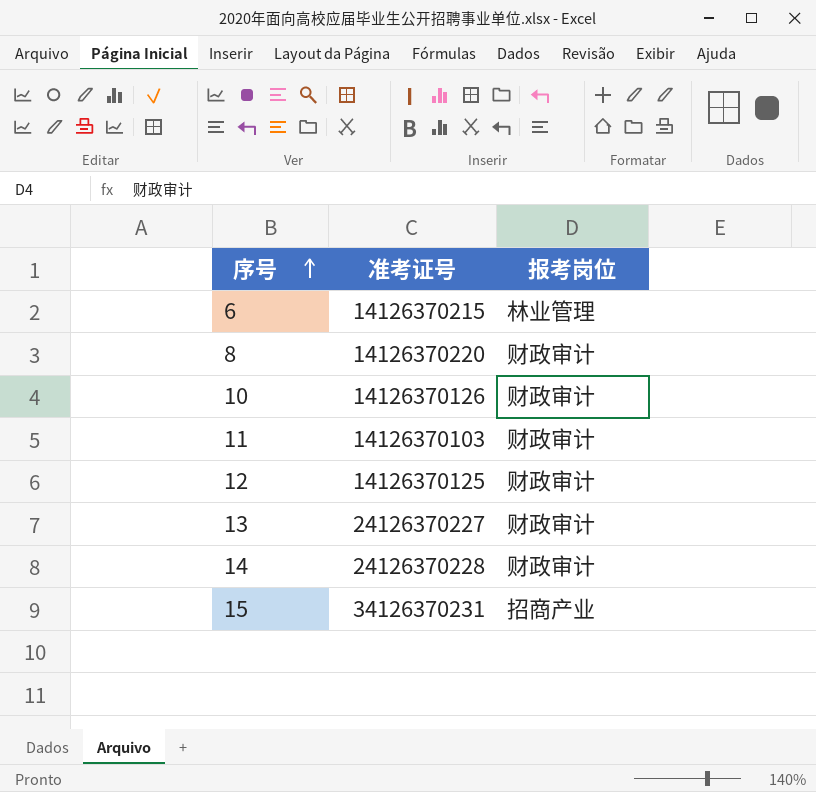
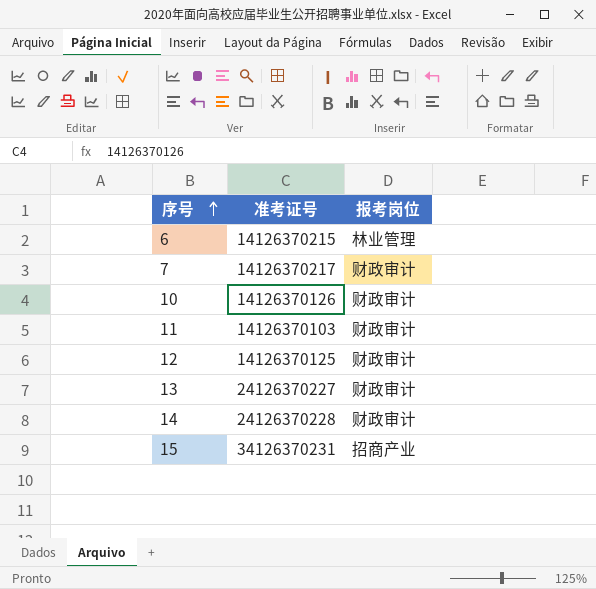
row 8: 14126370220 | 财政审计 -> none
row 7: none -> 14126370217 | 财政审计

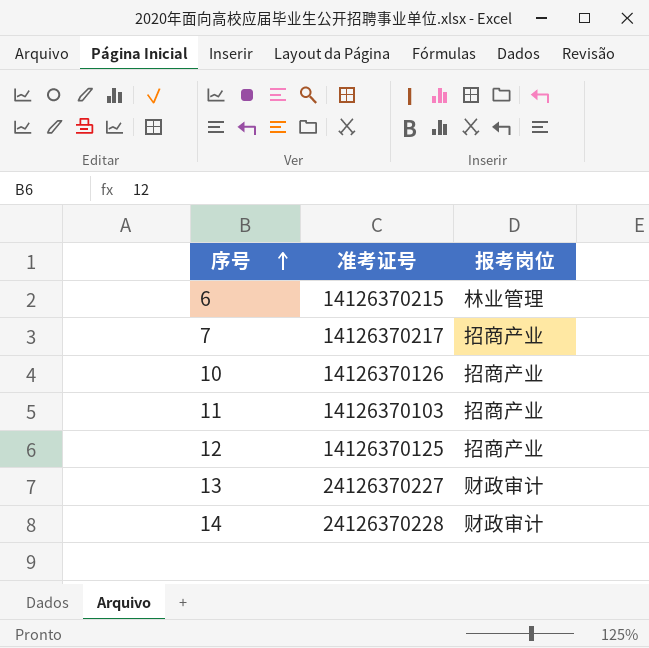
row 15: 34126370231 | 招商产业 -> none
7 | 报考岗位: 财政审计 -> 招商产业
10 | 报考岗位: 财政审计 -> 招商产业
11 | 报考岗位: 财政审计 -> 招商产业
12 | 报考岗位: 财政审计 -> 招商产业

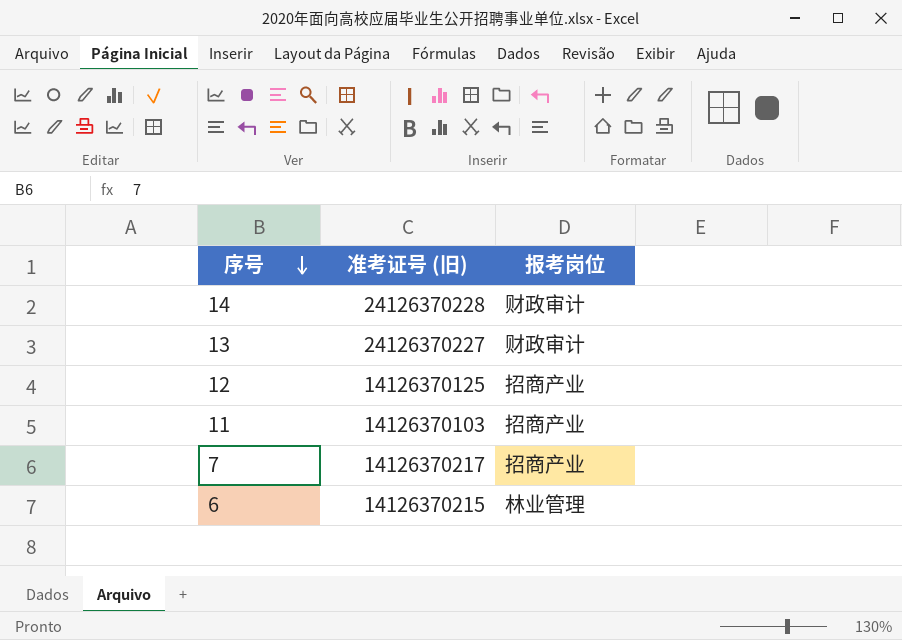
row order: 序号 ascending -> 序号 descending
column name: 准考证号 -> 准考证号 (旧)
row 10: 14126370126 | 招商产业 -> none

